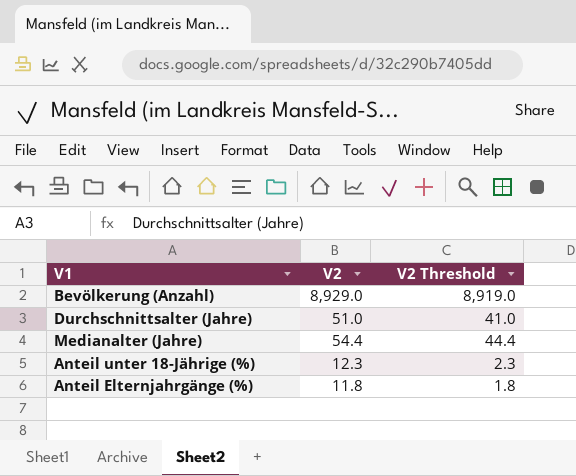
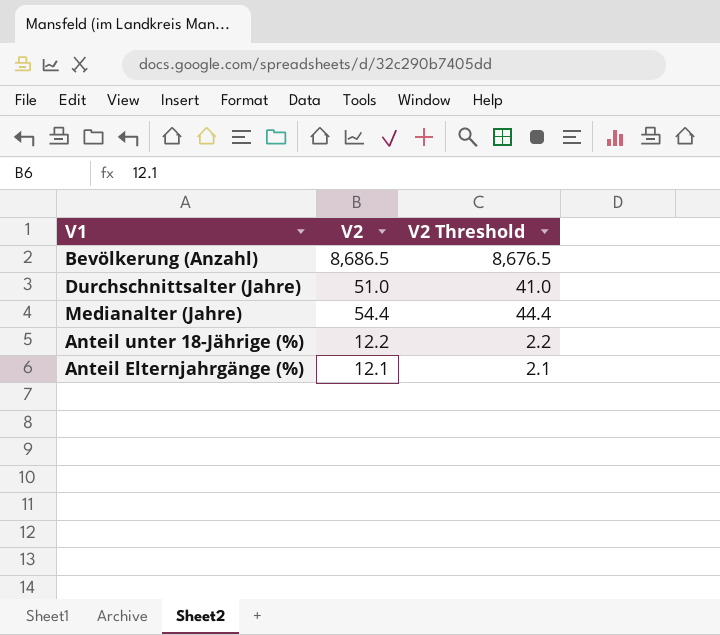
Bevölkerung (Anzahl) | V2: 8,929.0 -> 8,686.5
Bevölkerung (Anzahl) | V2 Threshold: 8,919.0 -> 8,676.5
Anteil unter 18-Jährige (%) | V2: 12.3 -> 12.2
Anteil unter 18-Jährige (%) | V2 Threshold: 2.3 -> 2.2
Anteil Elternjahrgänge (%) | V2: 11.8 -> 12.1
Anteil Elternjahrgänge (%) | V2 Threshold: 1.8 -> 2.1

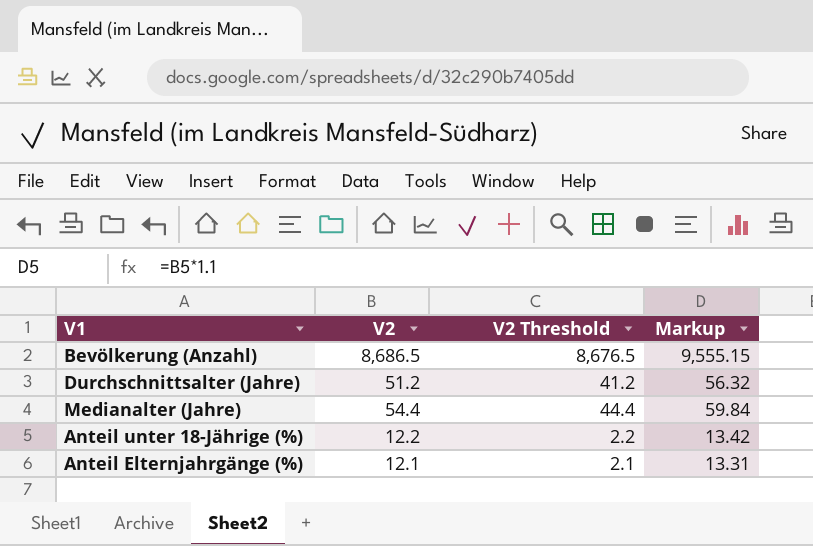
column Markup | formula: none -> [V2] * 1.1
Durchschnittsalter (Jahre) | V2: 51.0 -> 51.2
Durchschnittsalter (Jahre) | V2 Threshold: 41.0 -> 41.2

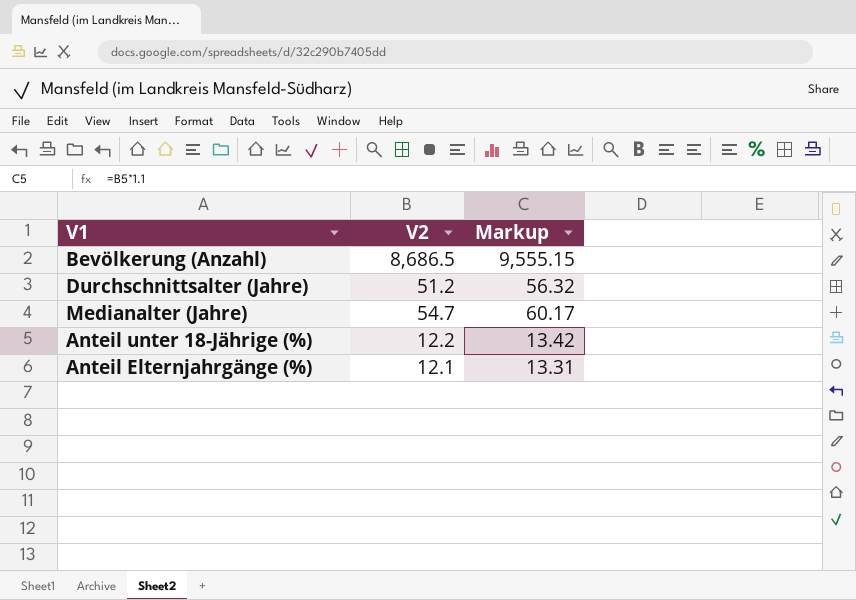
column V2 Threshold | formula: [V2] - 10 -> none
Medianalter (Jahre) | V2: 54.4 -> 54.7
Medianalter (Jahre) | Markup: 59.84 -> 60.17

